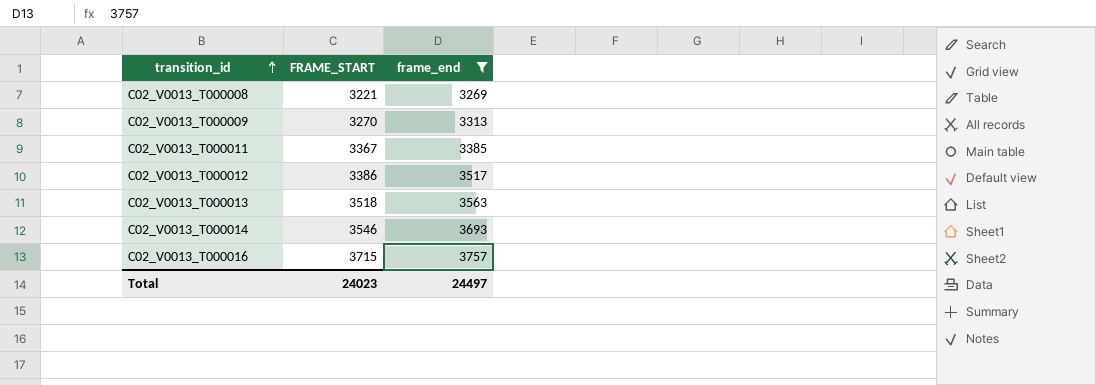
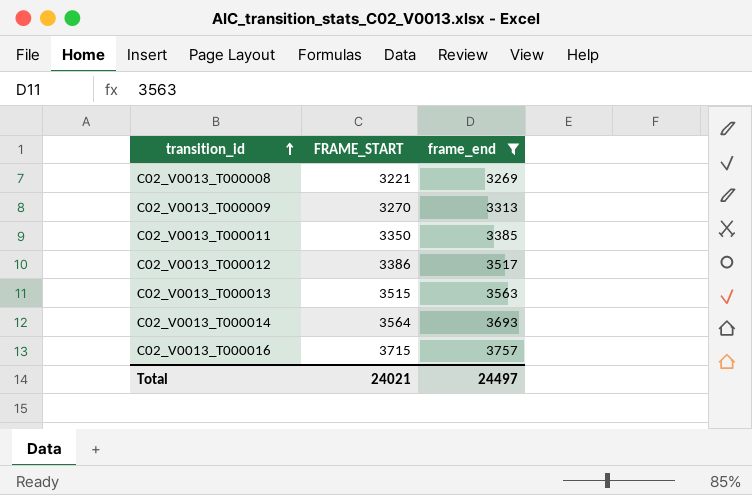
C02_V0013_T000011 | FRAME_START: 3367 -> 3350
C02_V0013_T000013 | FRAME_START: 3518 -> 3515
C02_V0013_T000014 | FRAME_START: 3546 -> 3564
Total | FRAME_START: 24023 -> 24021

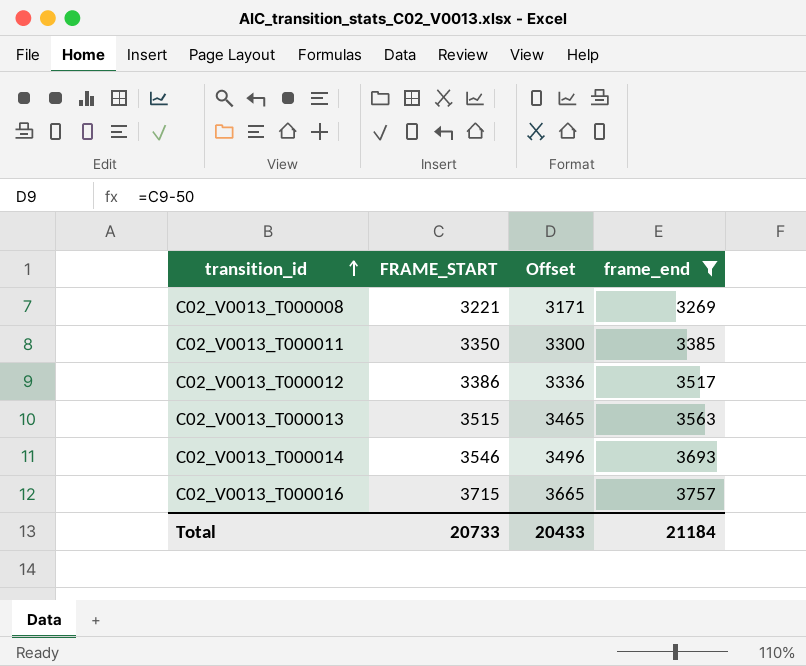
column Offset | formula: none -> [FRAME_START] - 50
row C02_V0013_T000009: 3270 | 3313 -> none
C02_V0013_T000014 | FRAME_START: 3564 -> 3546
Total | FRAME_START: 24021 -> 20733
Total | frame_end: 24497 -> 21184

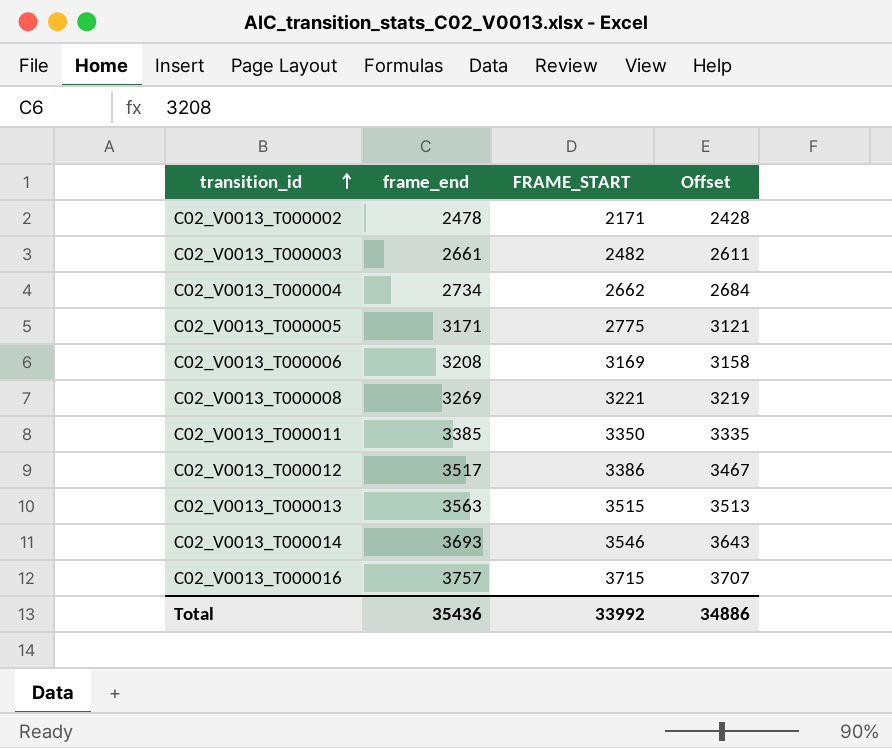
filter: frame_end >= 3269 -> none
column frame_end | position: 4 -> 2
column Offset | formula: [FRAME_START] - 50 -> [frame_end] - 50
Total | frame_end: 21184 -> 35436
Total | FRAME_START: 20733 -> 33992
Total | Offset: 20433 -> 34886

